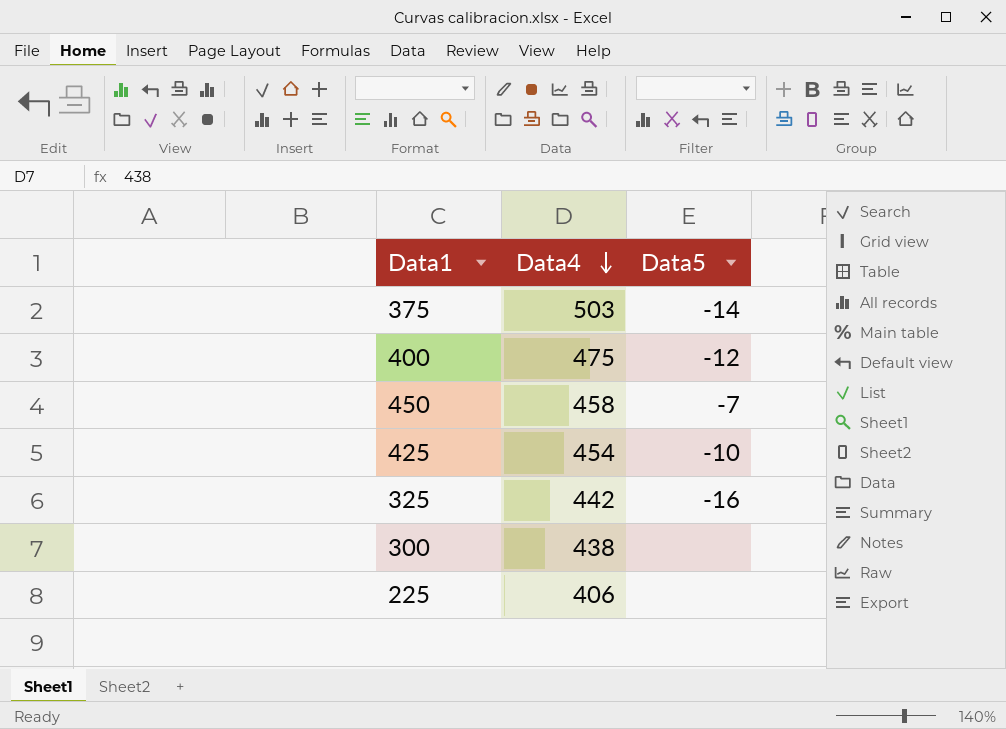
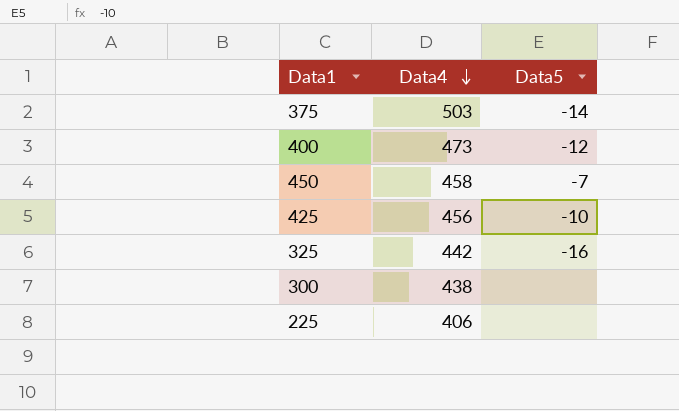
400 | Data4: 475 -> 473
425 | Data4: 454 -> 456

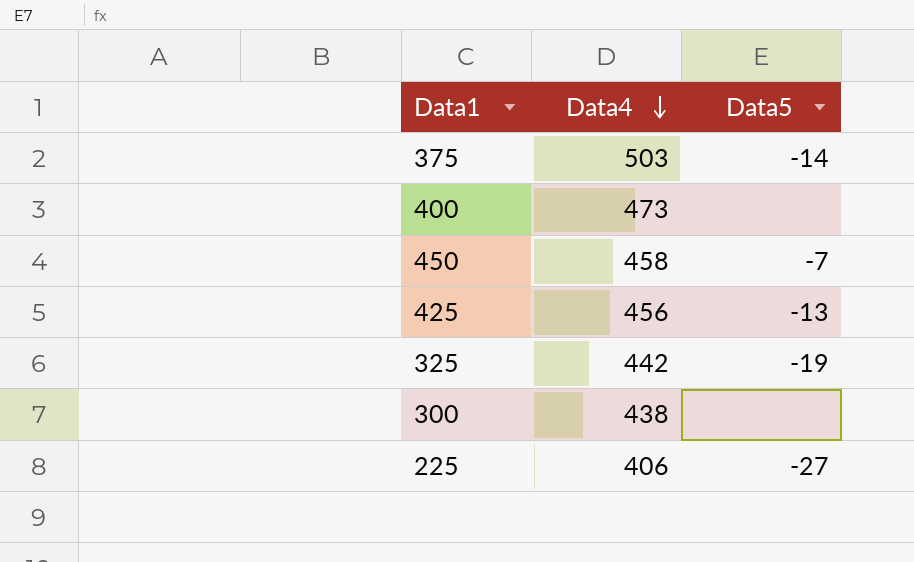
400 | Data5: -12 -> none
425 | Data5: -10 -> -13
325 | Data5: -16 -> -19
225 | Data5: none -> -27

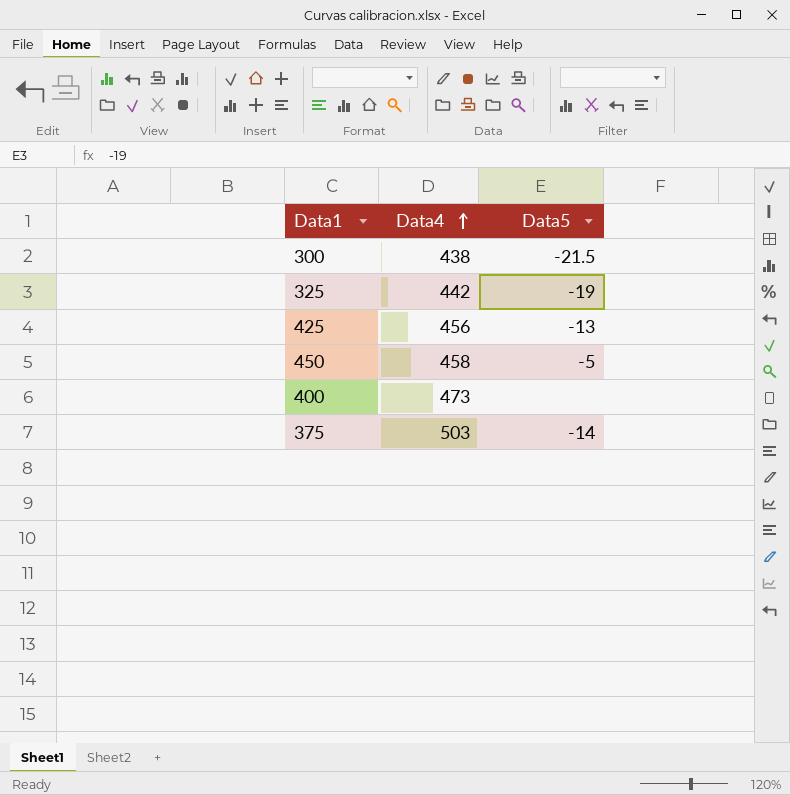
row order: Data4 descending -> Data4 ascending
row 225: 406 | -27 -> none
300 | Data5: none -> -21.5
450 | Data5: -7 -> -5

